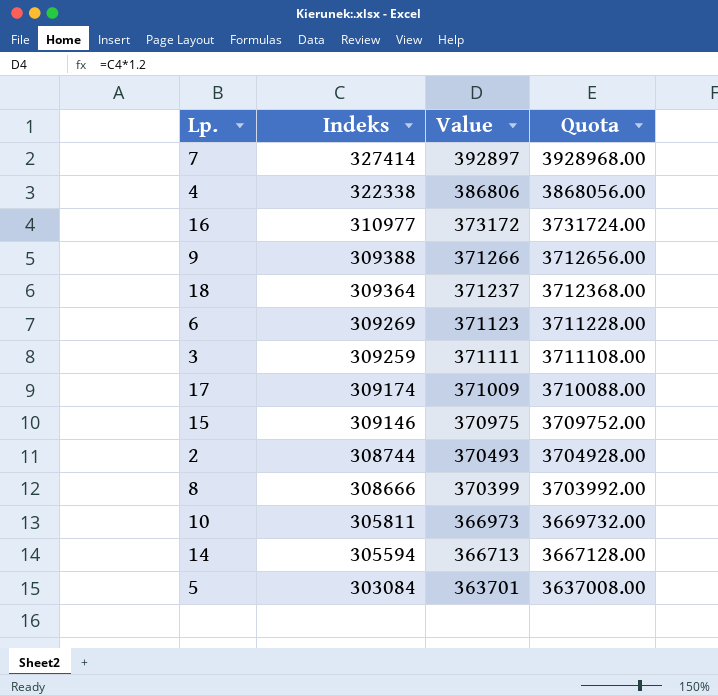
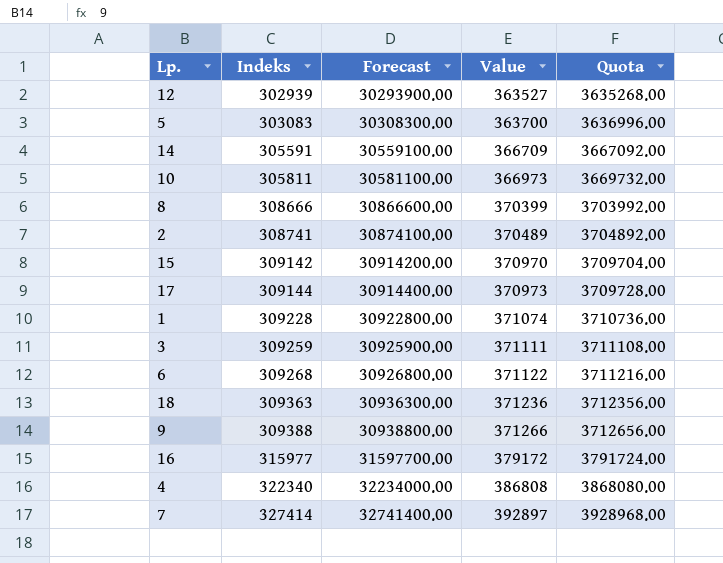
row order: Indeks descending -> Indeks ascending
column Forecast | formula: none -> [Indeks] * 100
row 12: none -> 302939 | 30293900.00 | 363527 | 3635268.00
5 | Indeks: 303084 -> 303083
5 | Value: 363701 -> 363700
5 | Quota: 3637008.00 -> 3636996.00
14 | Indeks: 305594 -> 305591
14 | Value: 366713 -> 366709
14 | Quota: 3667128.00 -> 3667092.00
2 | Indeks: 308744 -> 308741
2 | Value: 370493 -> 370489
2 | Quota: 3704928.00 -> 3704892.00
15 | Indeks: 309146 -> 309142
15 | Value: 370975 -> 370970
15 | Quota: 3709752.00 -> 3709704.00
17 | Indeks: 309174 -> 309144
17 | Value: 371009 -> 370973
17 | Quota: 3710088.00 -> 3709728.00
row 1: none -> 309228 | 30922800.00 | 371074 | 3710736.00
6 | Indeks: 309269 -> 309268
6 | Value: 371123 -> 371122
6 | Quota: 3711228.00 -> 3711216.00
18 | Indeks: 309364 -> 309363
18 | Value: 371237 -> 371236
18 | Quota: 3712368.00 -> 3712356.00
16 | Indeks: 310977 -> 315977
16 | Value: 373172 -> 379172
16 | Quota: 3731724.00 -> 3791724.00
4 | Indeks: 322338 -> 322340
4 | Value: 386806 -> 386808
4 | Quota: 3868056.00 -> 3868080.00

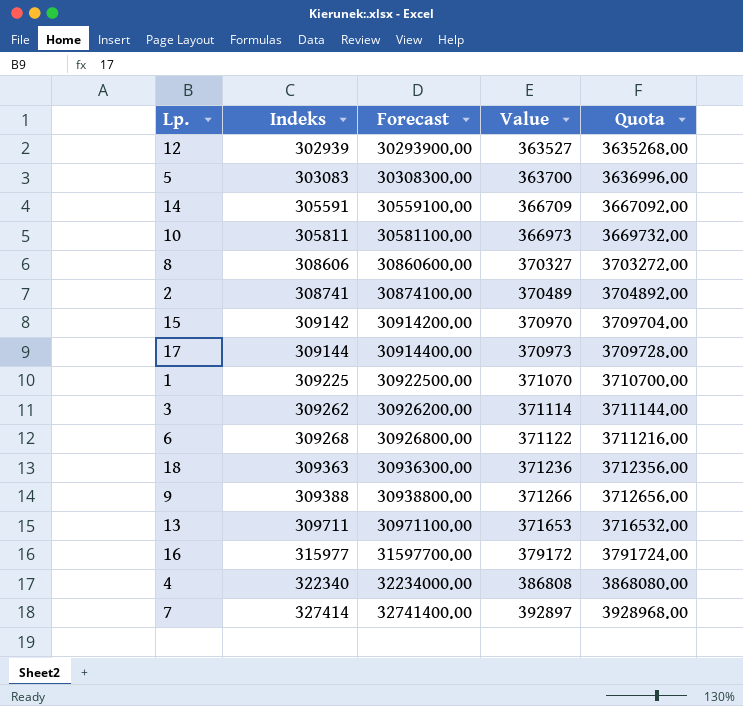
8 | Indeks: 308666 -> 308606
8 | Forecast: 30866600.00 -> 30860600.00
8 | Value: 370399 -> 370327
8 | Quota: 3703992.00 -> 3703272.00
1 | Indeks: 309228 -> 309225
1 | Forecast: 30922800.00 -> 30922500.00
1 | Value: 371074 -> 371070
1 | Quota: 3710736.00 -> 3710700.00
3 | Indeks: 309259 -> 309262
3 | Forecast: 30925900.00 -> 30926200.00
3 | Value: 371111 -> 371114
3 | Quota: 3711108.00 -> 3711144.00
row 13: none -> 309711 | 30971100.00 | 371653 | 3716532.00

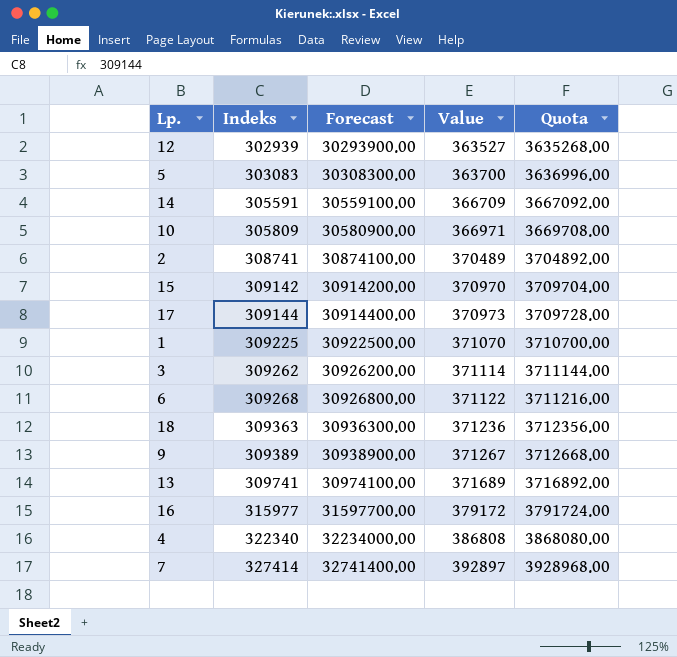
row 8: 308606 | 30860600.00 | 370327 | 3703272.00 -> none
10 | Indeks: 305811 -> 305809
10 | Forecast: 30581100.00 -> 30580900.00
10 | Value: 366973 -> 366971
10 | Quota: 3669732.00 -> 3669708.00
9 | Indeks: 309388 -> 309389
9 | Forecast: 30938800.00 -> 30938900.00
9 | Value: 371266 -> 371267
9 | Quota: 3712656.00 -> 3712668.00
13 | Indeks: 309711 -> 309741
13 | Forecast: 30971100.00 -> 30974100.00
13 | Value: 371653 -> 371689
13 | Quota: 3716532.00 -> 3716892.00

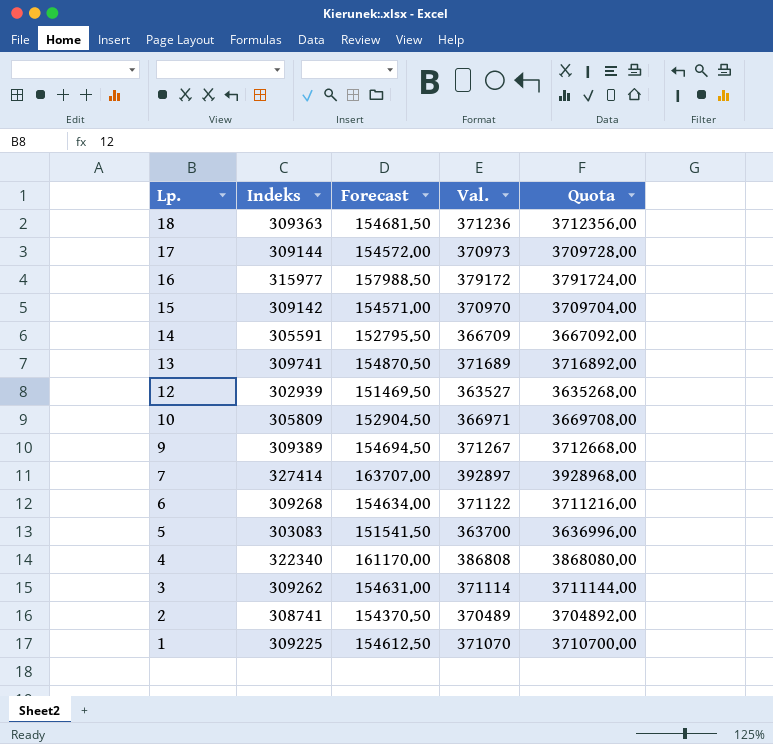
row order: Indeks ascending -> Lp. descending
column Forecast | formula: [Indeks] * 100 -> [Indeks] * 0.5
column name: Value -> Val.

